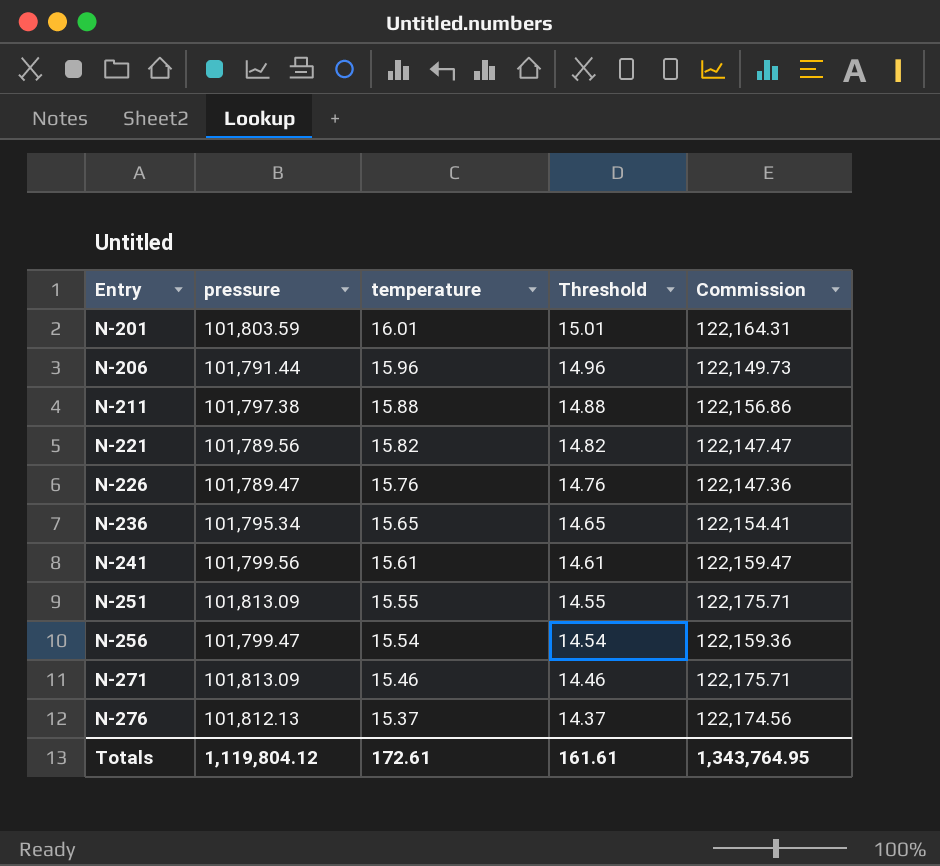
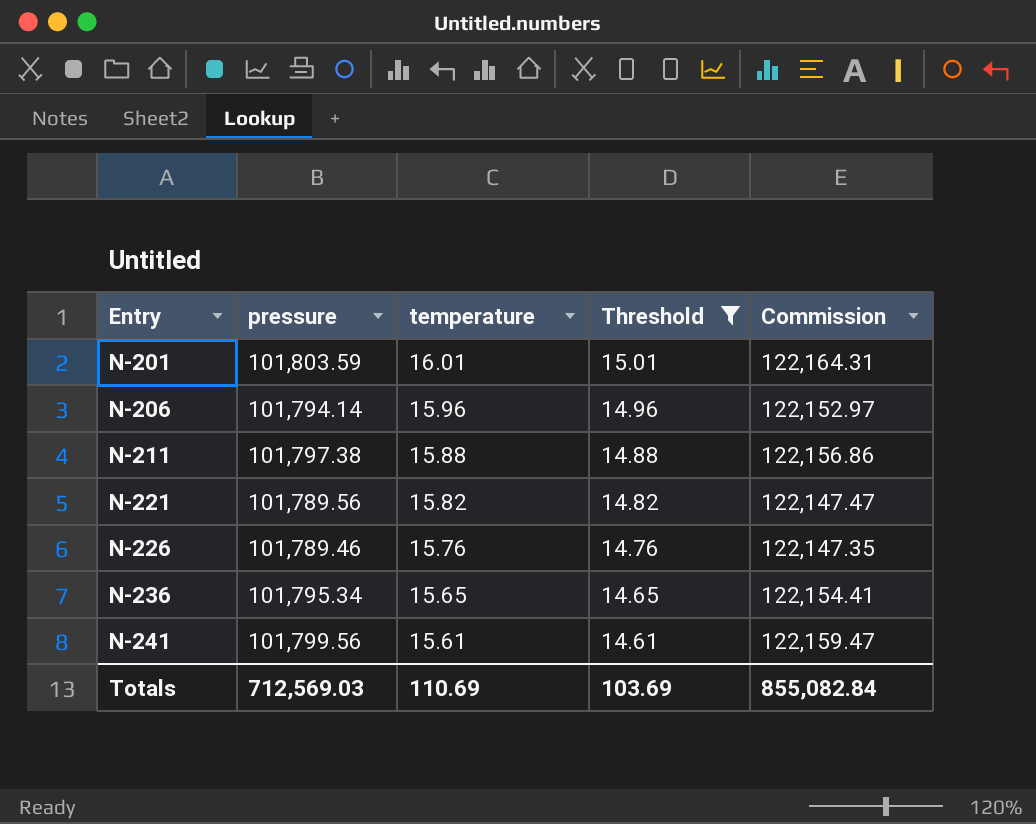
filter: none -> Threshold >= 14.61
N-206 | pressure: 101,791.44 -> 101,794.14
N-206 | Commission: 122,149.73 -> 122,152.97
N-226 | pressure: 101,789.47 -> 101,789.46
N-226 | Commission: 122,147.36 -> 122,147.35
Totals | pressure: 1,119,804.12 -> 712,569.03
Totals | temperature: 172.61 -> 110.69
Totals | Threshold: 161.61 -> 103.69
Totals | Commission: 1,343,764.95 -> 855,082.84

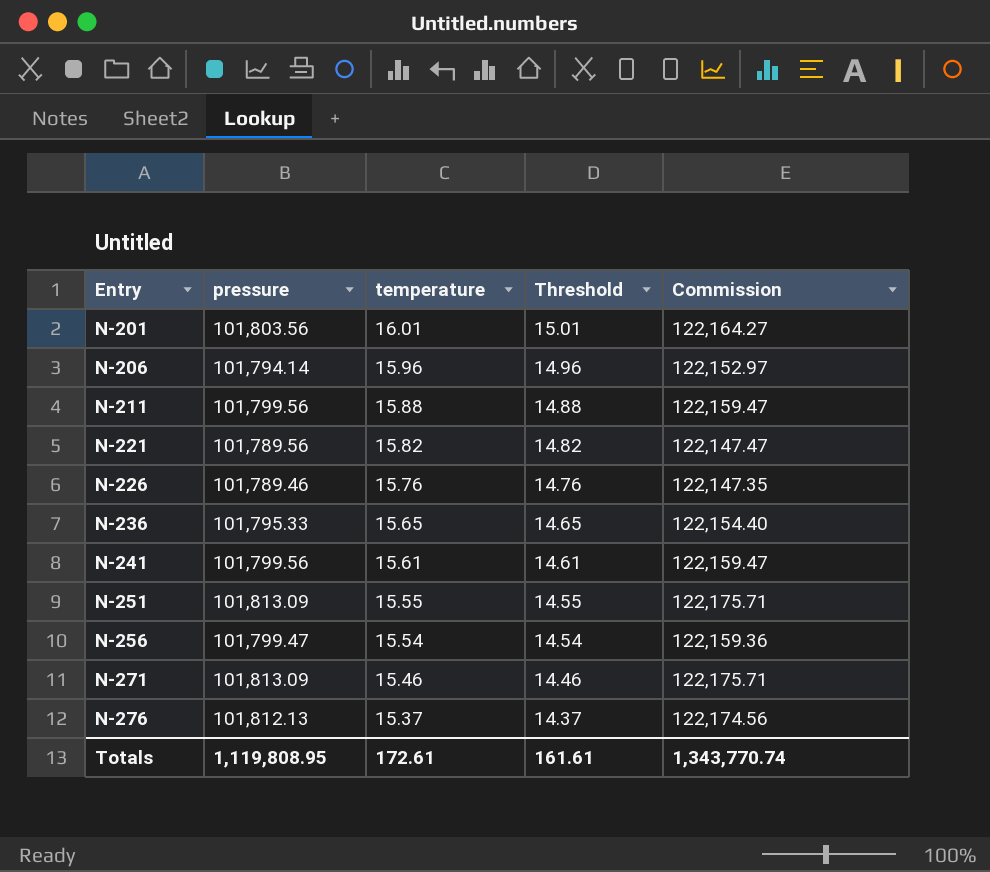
filter: Threshold >= 14.61 -> none
N-201 | pressure: 101,803.59 -> 101,803.56
N-201 | Commission: 122,164.31 -> 122,164.27
N-211 | pressure: 101,797.38 -> 101,799.56
N-211 | Commission: 122,156.86 -> 122,159.47
N-236 | pressure: 101,795.34 -> 101,795.33
N-236 | Commission: 122,154.41 -> 122,154.40
Totals | pressure: 712,569.03 -> 1,119,808.95
Totals | temperature: 110.69 -> 172.61
Totals | Threshold: 103.69 -> 161.61
Totals | Commission: 855,082.84 -> 1,343,770.74

